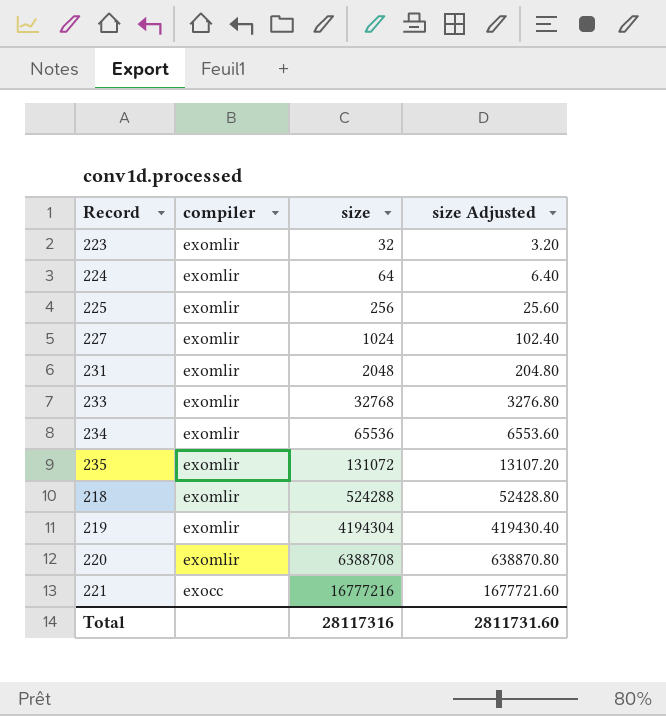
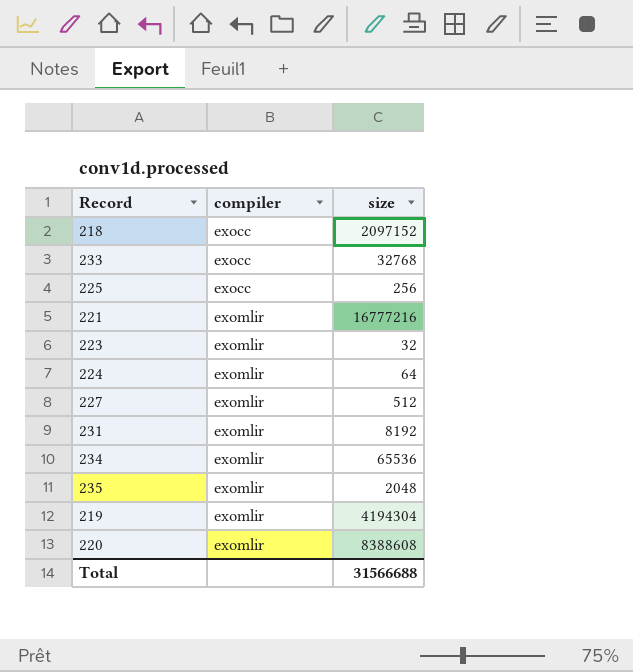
row order: compiler descending -> compiler ascending
column size Adjusted | formula: [size] * 0.1 -> none
218 | compiler: exomlir -> exocc
218 | size: 524288 -> 2097152
233 | compiler: exomlir -> exocc
225 | compiler: exomlir -> exocc
221 | compiler: exocc -> exomlir
227 | size: 1024 -> 512
231 | size: 2048 -> 8192
235 | size: 131072 -> 2048
220 | size: 6388708 -> 8388608
Total | size: 28117316 -> 31566688

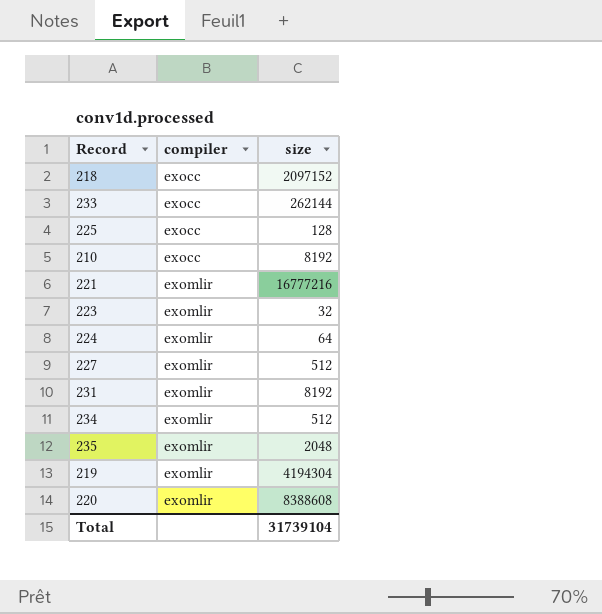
233 | size: 32768 -> 262144
225 | size: 256 -> 128
row 210: none -> exocc | 8192
234 | size: 65536 -> 512
Total | size: 31566688 -> 31739104

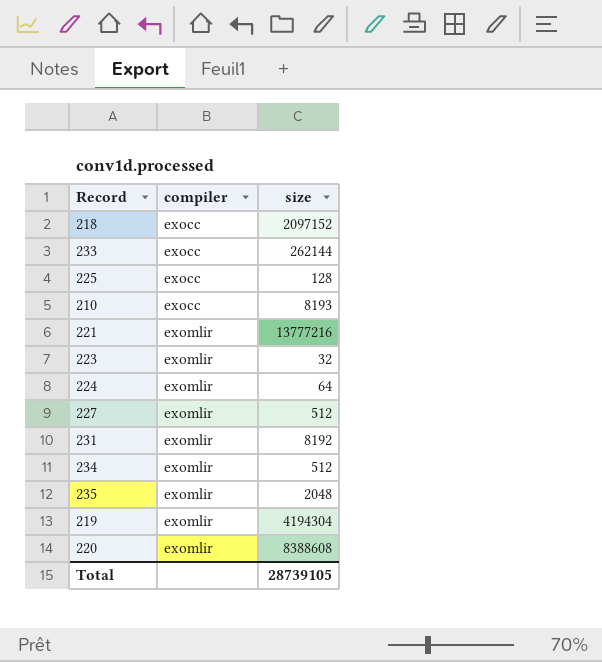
210 | size: 8192 -> 8193
221 | size: 16777216 -> 13777216
Total | size: 31739104 -> 28739105

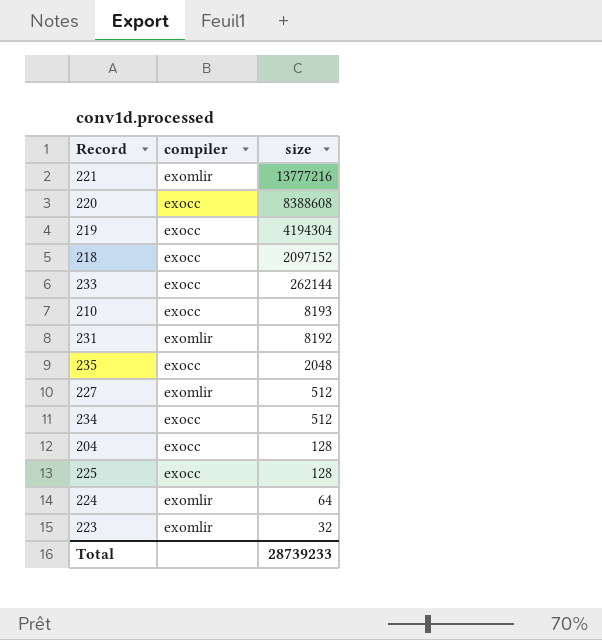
row order: compiler ascending -> size descending
220 | compiler: exomlir -> exocc
219 | compiler: exomlir -> exocc
235 | compiler: exomlir -> exocc
234 | compiler: exomlir -> exocc
row 204: none -> exocc | 128
Total | size: 28739105 -> 28739233

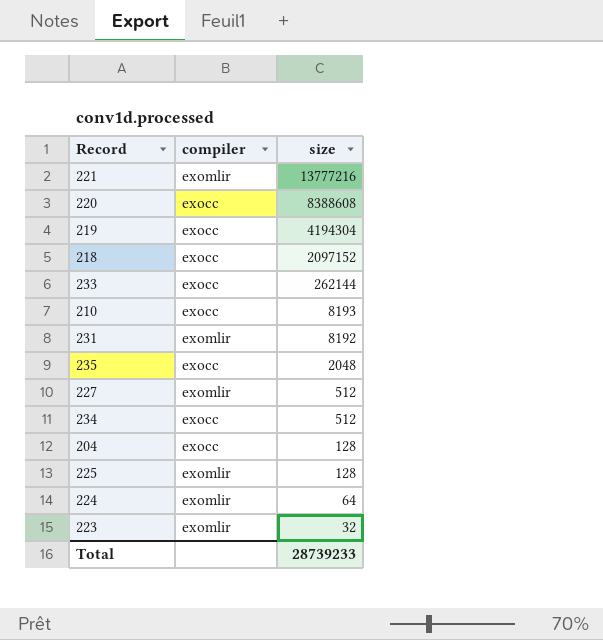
225 | compiler: exocc -> exomlir

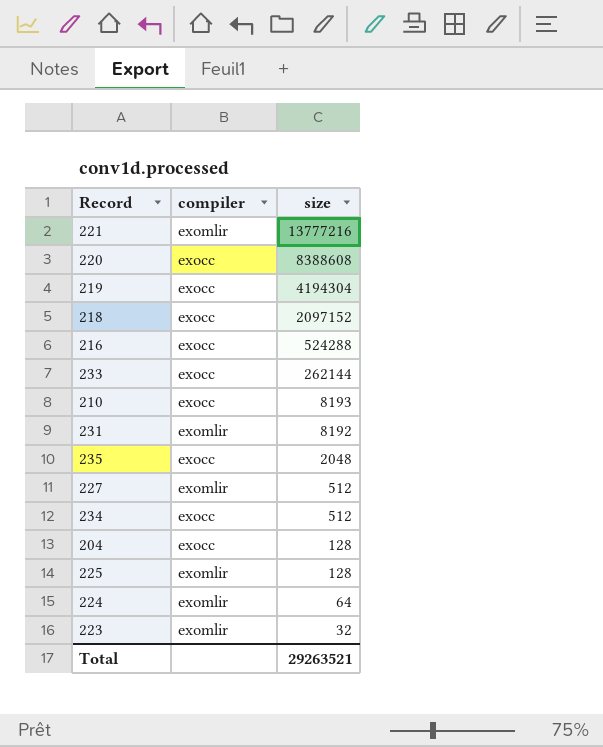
row 216: none -> exocc | 524288
Total | size: 28739233 -> 29263521

